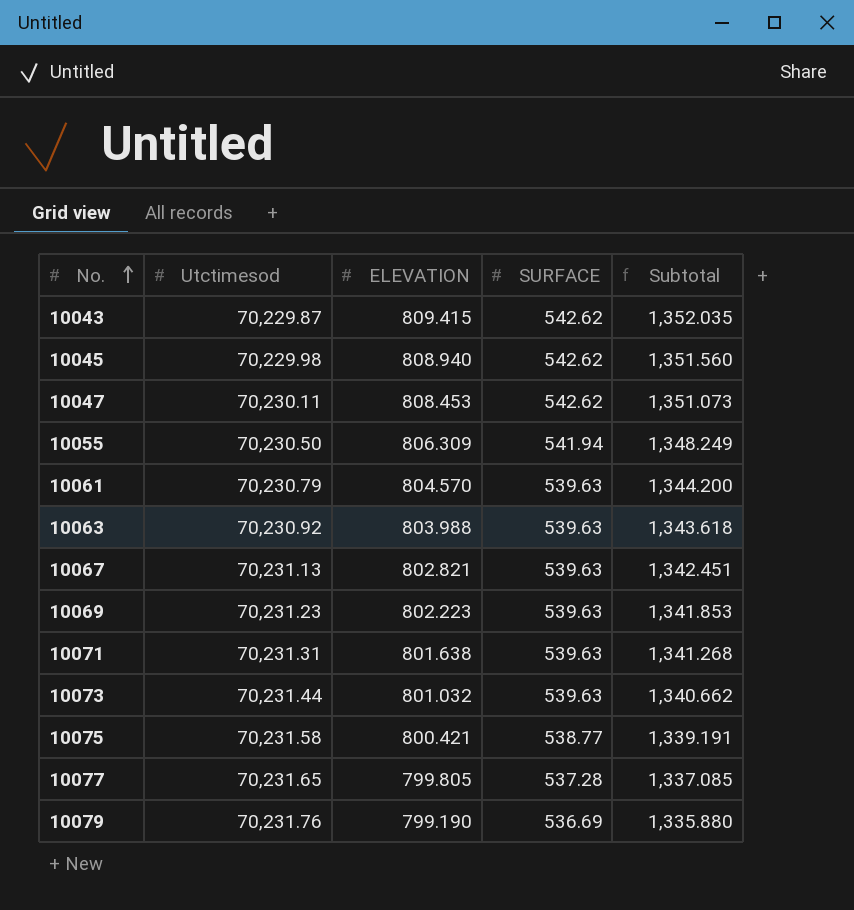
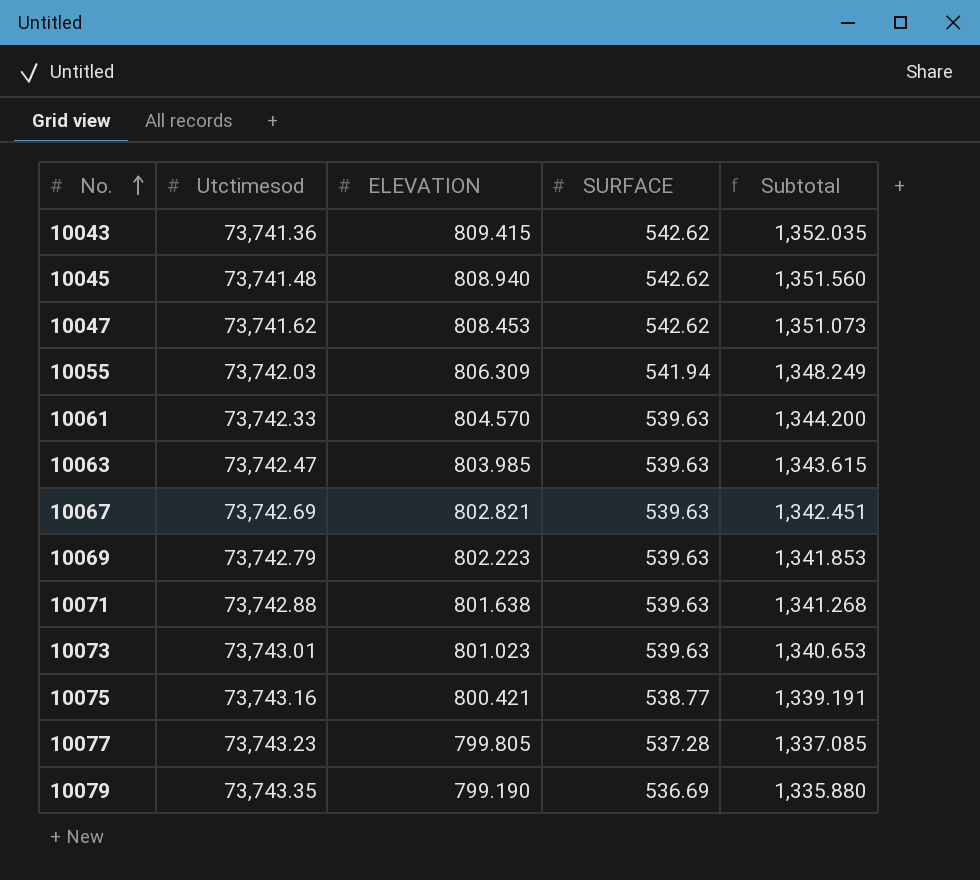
10043 | Utctimesod: 70,229.87 -> 73,741.36
10045 | Utctimesod: 70,229.98 -> 73,741.48
10047 | Utctimesod: 70,230.11 -> 73,741.62
10055 | Utctimesod: 70,230.50 -> 73,742.03
10061 | Utctimesod: 70,230.79 -> 73,742.33
10063 | Utctimesod: 70,230.92 -> 73,742.47
10063 | ELEVATION: 803.988 -> 803.985
10063 | Subtotal: 1,343.618 -> 1,343.615
10067 | Utctimesod: 70,231.13 -> 73,742.69
10069 | Utctimesod: 70,231.23 -> 73,742.79
10071 | Utctimesod: 70,231.31 -> 73,742.88
10073 | Utctimesod: 70,231.44 -> 73,743.01
10073 | ELEVATION: 801.032 -> 801.023
10073 | Subtotal: 1,340.662 -> 1,340.653
10075 | Utctimesod: 70,231.58 -> 73,743.16
10077 | Utctimesod: 70,231.65 -> 73,743.23
10079 | Utctimesod: 70,231.76 -> 73,743.35

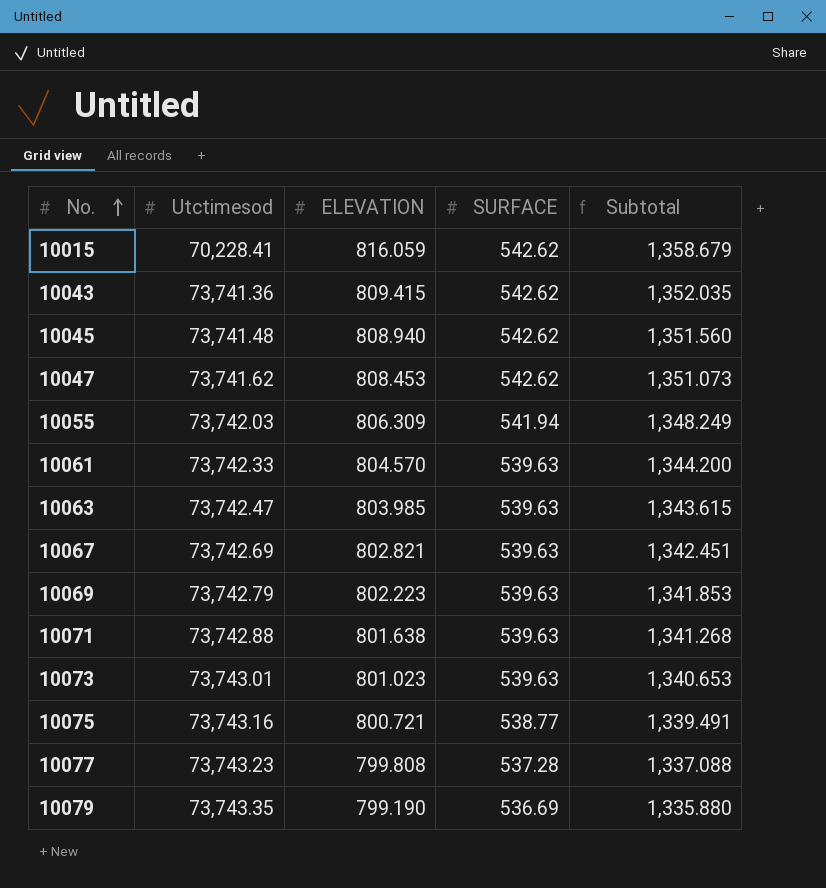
row 10015: none -> 70,228.41 | 816.059 | 542.62 | 1,358.679
10075 | ELEVATION: 800.421 -> 800.721
10075 | Subtotal: 1,339.191 -> 1,339.491
10077 | ELEVATION: 799.805 -> 799.808
10077 | Subtotal: 1,337.085 -> 1,337.088

